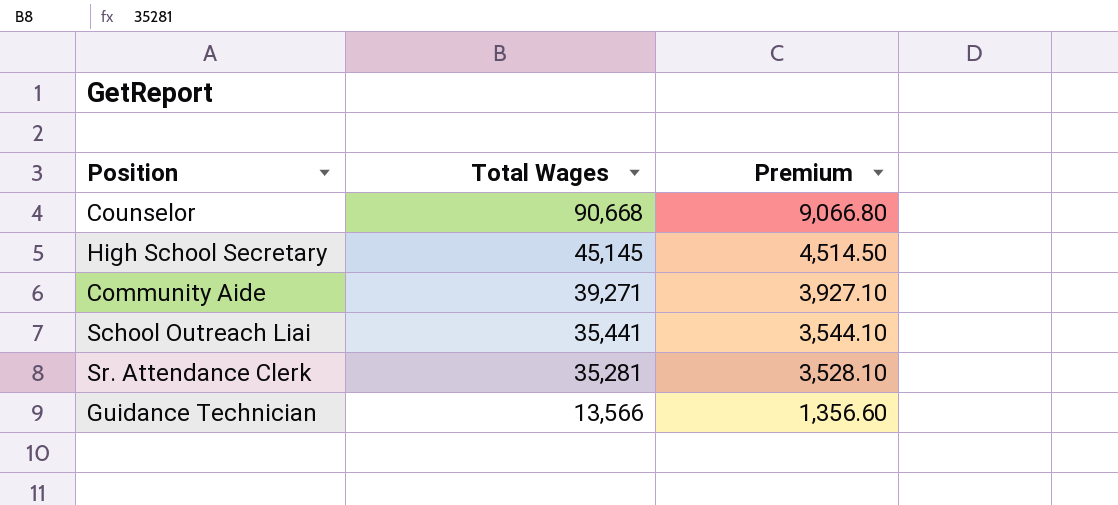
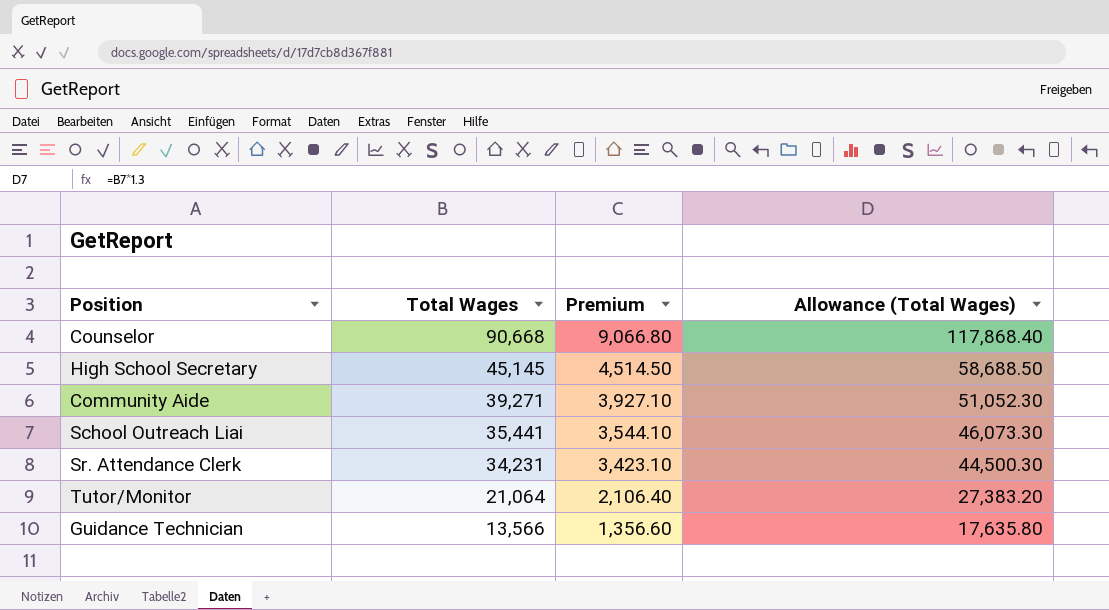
column Allowance (Total Wages) | formula: none -> [Total Wages] * 1.3
Sr. Attendance Clerk | Total Wages: 35,281 -> 34,231
Sr. Attendance Clerk | Premium: 3,528.10 -> 3,423.10
row Tutor/Monitor: none -> 21,064 | 2,106.40 | 27,383.20

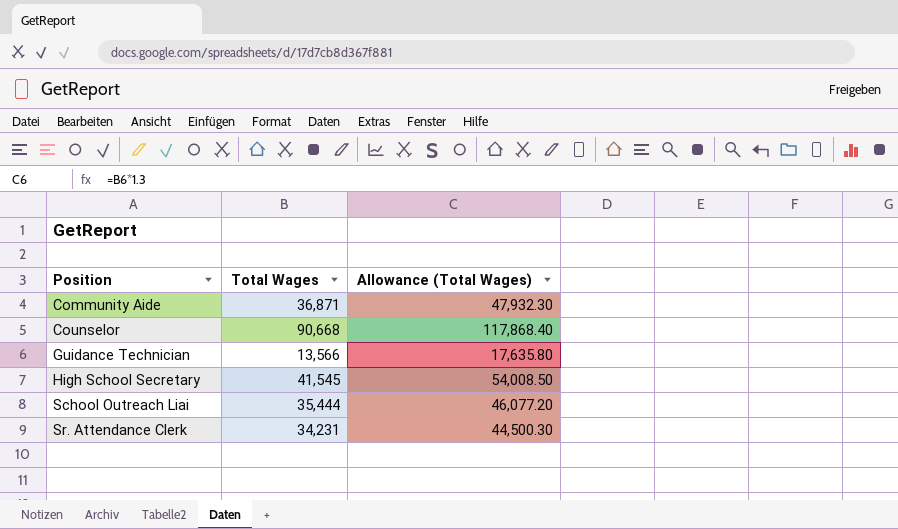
row order: Total Wages descending -> Position ascending
column Premium | formula: [Total Wages] * 0.1 -> none
row Tutor/Monitor: 21,064 | 2,106.40 | 27,383.20 -> none
Community Aide | Total Wages: 39,271 -> 36,871
Community Aide | Allowance (Total Wages): 51,052.30 -> 47,932.30
High School Secretary | Total Wages: 45,145 -> 41,545
High School Secretary | Allowance (Total Wages): 58,688.50 -> 54,008.50
School Outreach Liai | Total Wages: 35,441 -> 35,444
School Outreach Liai | Allowance (Total Wages): 46,073.30 -> 46,077.20

